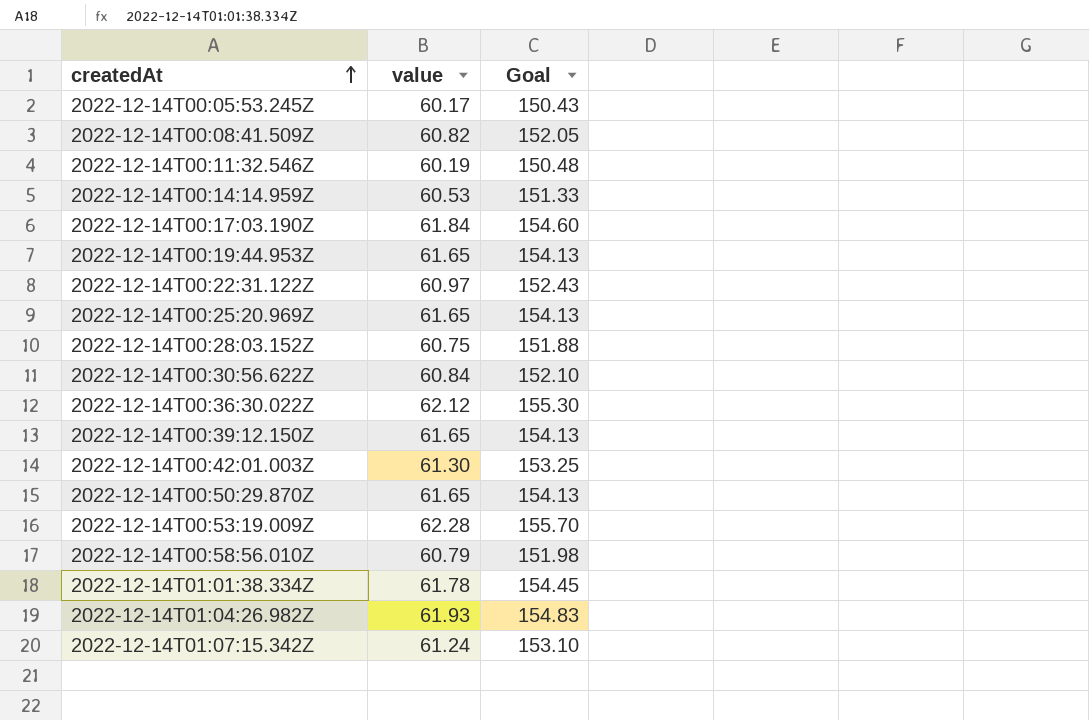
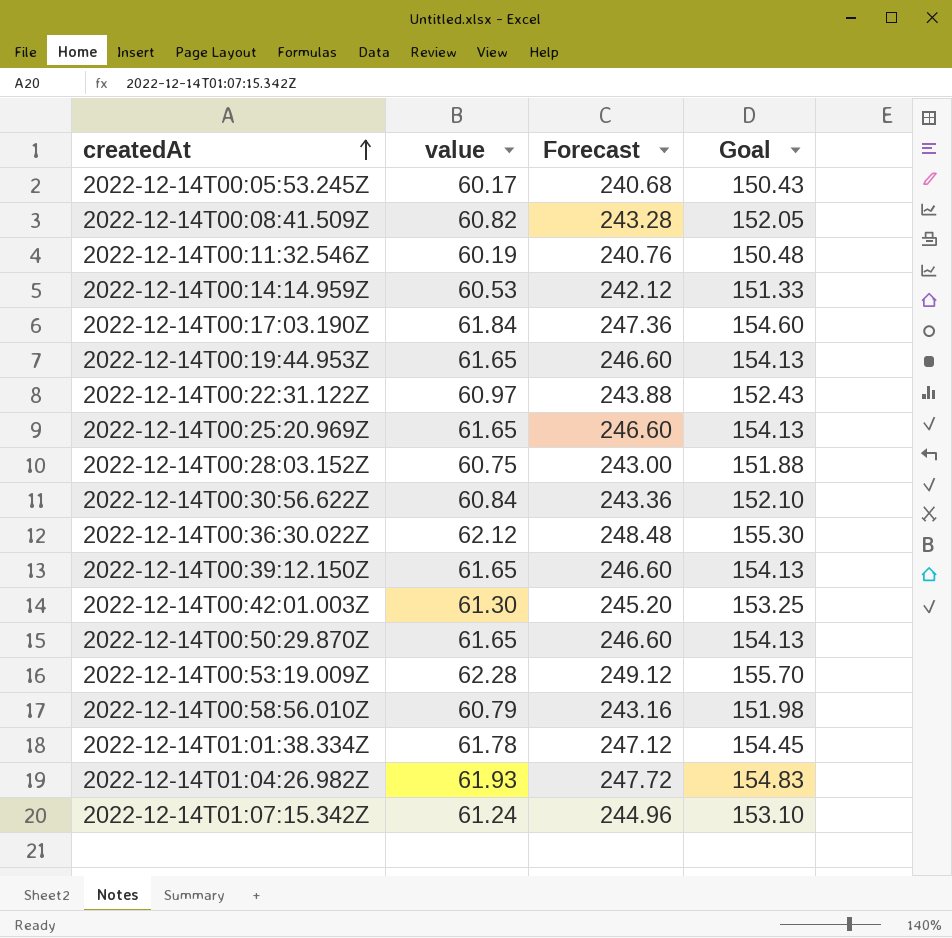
column Forecast | formula: none -> [value] * 4

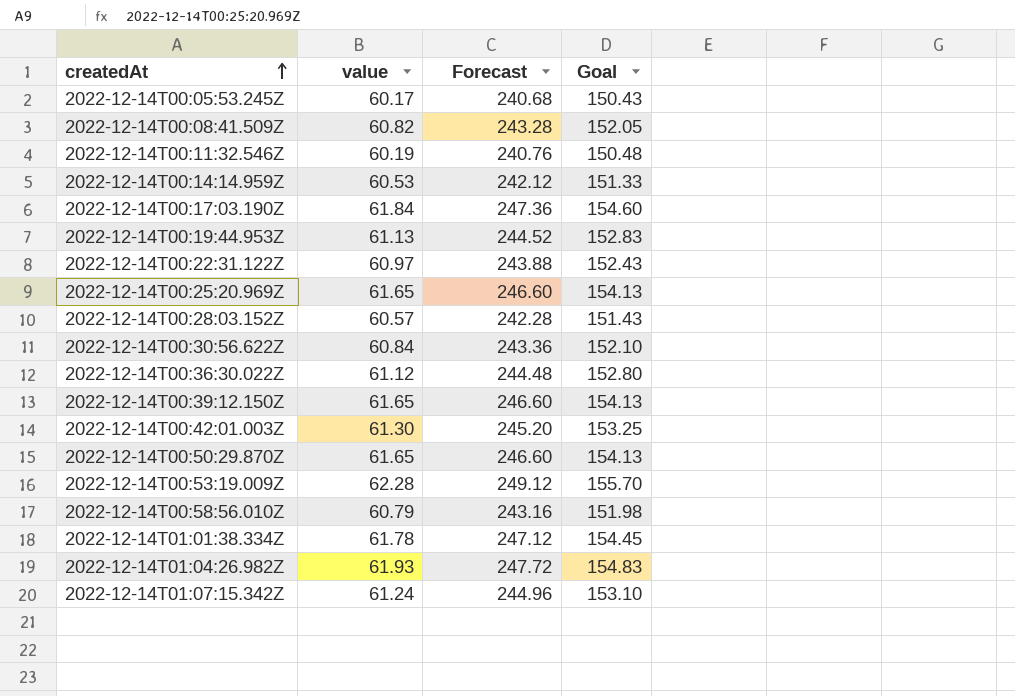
2022-12-14T00:19:44.953Z | value: 61.65 -> 61.13
2022-12-14T00:19:44.953Z | Forecast: 246.60 -> 244.52
2022-12-14T00:19:44.953Z | Goal: 154.13 -> 152.83
2022-12-14T00:28:03.152Z | value: 60.75 -> 60.57
2022-12-14T00:28:03.152Z | Forecast: 243.00 -> 242.28
2022-12-14T00:28:03.152Z | Goal: 151.88 -> 151.43
2022-12-14T00:36:30.022Z | value: 62.12 -> 61.12
2022-12-14T00:36:30.022Z | Forecast: 248.48 -> 244.48
2022-12-14T00:36:30.022Z | Goal: 155.30 -> 152.80

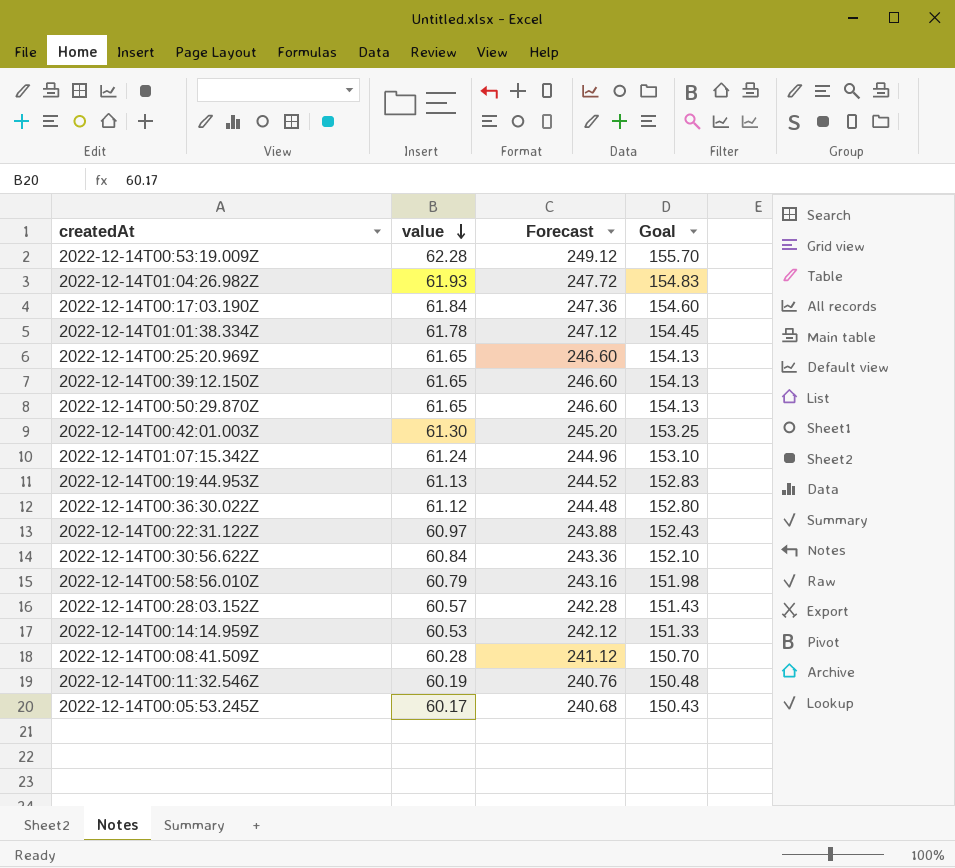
row order: createdAt ascending -> value descending
2022-12-14T00:08:41.509Z | value: 60.82 -> 60.28
2022-12-14T00:08:41.509Z | Forecast: 243.28 -> 241.12
2022-12-14T00:08:41.509Z | Goal: 152.05 -> 150.70

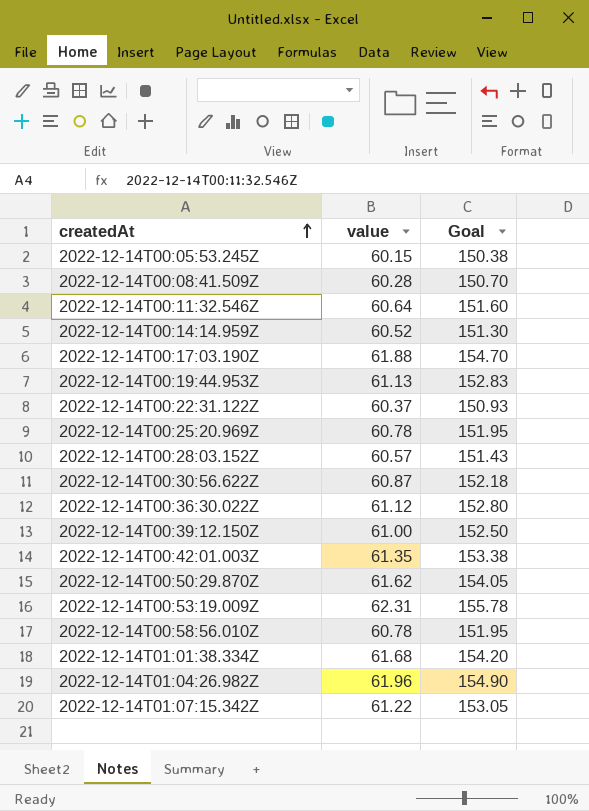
row order: value descending -> createdAt ascending
column Forecast | formula: [value] * 4 -> none
2022-12-14T00:05:53.245Z | value: 60.17 -> 60.15
2022-12-14T00:05:53.245Z | Goal: 150.43 -> 150.38
2022-12-14T00:11:32.546Z | value: 60.19 -> 60.64
2022-12-14T00:11:32.546Z | Goal: 150.48 -> 151.60
2022-12-14T00:14:14.959Z | value: 60.53 -> 60.52
2022-12-14T00:14:14.959Z | Goal: 151.33 -> 151.30
2022-12-14T00:17:03.190Z | value: 61.84 -> 61.88
2022-12-14T00:17:03.190Z | Goal: 154.60 -> 154.70
2022-12-14T00:22:31.122Z | value: 60.97 -> 60.37
2022-12-14T00:22:31.122Z | Goal: 152.43 -> 150.93
2022-12-14T00:25:20.969Z | value: 61.65 -> 60.78
2022-12-14T00:25:20.969Z | Goal: 154.13 -> 151.95
2022-12-14T00:30:56.622Z | value: 60.84 -> 60.87
2022-12-14T00:30:56.622Z | Goal: 152.10 -> 152.18
2022-12-14T00:39:12.150Z | value: 61.65 -> 61.00
2022-12-14T00:39:12.150Z | Goal: 154.13 -> 152.50
2022-12-14T00:42:01.003Z | value: 61.30 -> 61.35
2022-12-14T00:42:01.003Z | Goal: 153.25 -> 153.38
2022-12-14T00:50:29.870Z | value: 61.65 -> 61.62
2022-12-14T00:50:29.870Z | Goal: 154.13 -> 154.05
2022-12-14T00:53:19.009Z | value: 62.28 -> 62.31
2022-12-14T00:53:19.009Z | Goal: 155.70 -> 155.78
2022-12-14T00:58:56.010Z | value: 60.79 -> 60.78
2022-12-14T00:58:56.010Z | Goal: 151.98 -> 151.95
2022-12-14T01:01:38.334Z | value: 61.78 -> 61.68
2022-12-14T01:01:38.334Z | Goal: 154.45 -> 154.20
2022-12-14T01:04:26.982Z | value: 61.93 -> 61.96
2022-12-14T01:04:26.982Z | Goal: 154.83 -> 154.90
2022-12-14T01:07:15.342Z | value: 61.24 -> 61.22
2022-12-14T01:07:15.342Z | Goal: 153.10 -> 153.05

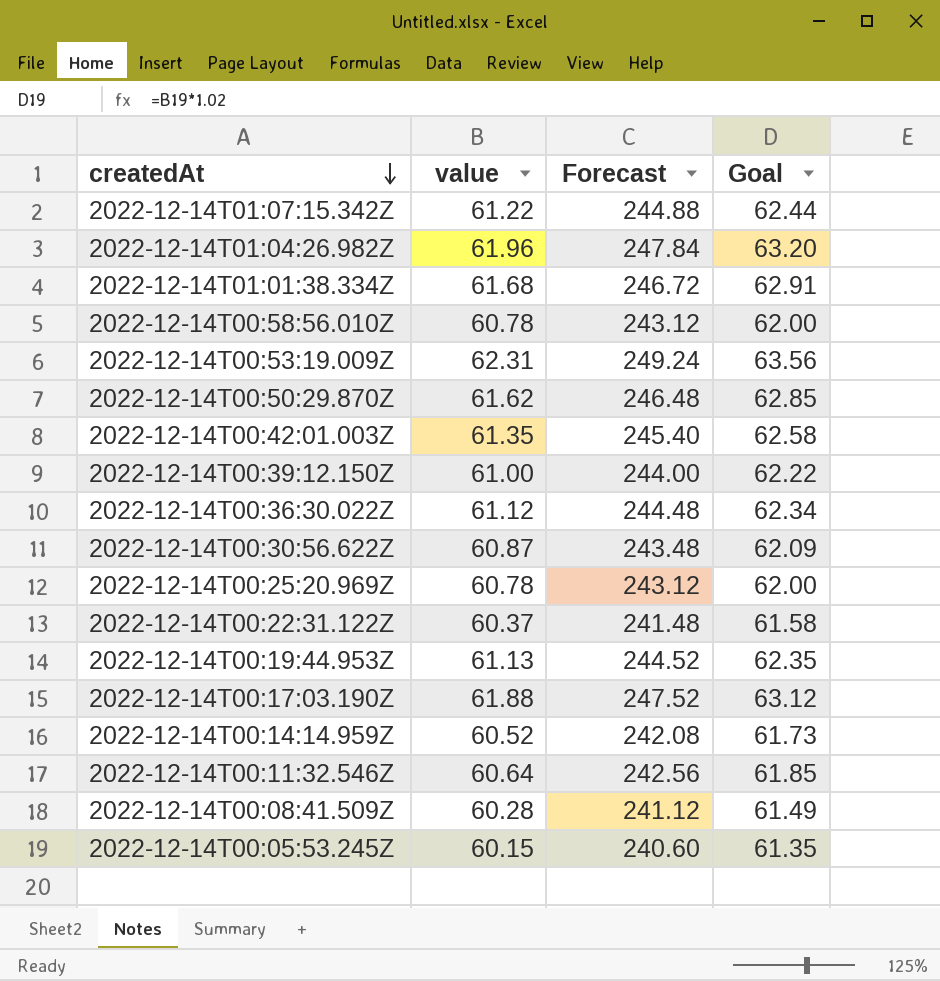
row order: createdAt ascending -> createdAt descending
column Forecast | formula: none -> [value] * 4
column Goal | formula: [value] * 2.5 -> [value] * 1.02
row 2022-12-14T00:28:03.152Z: 60.57 | 151.43 -> none

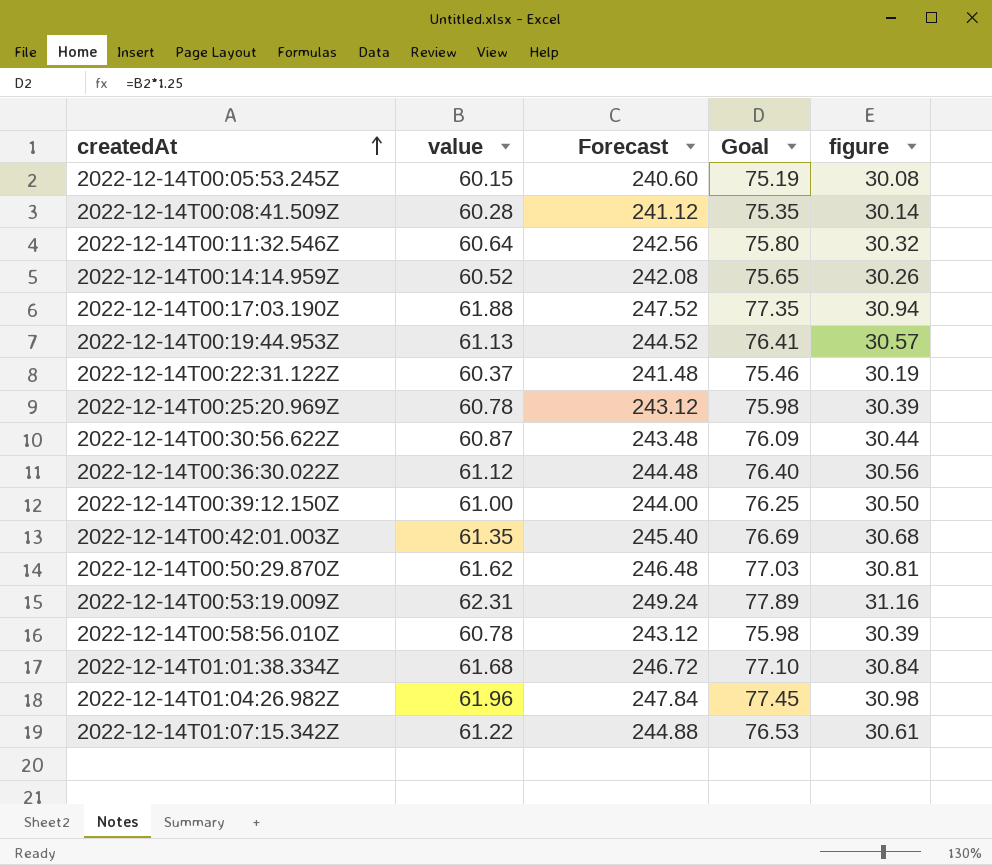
row order: createdAt descending -> createdAt ascending
column Goal | formula: [value] * 1.02 -> [value] * 1.25
column figure | formula: none -> [value] * 0.5

